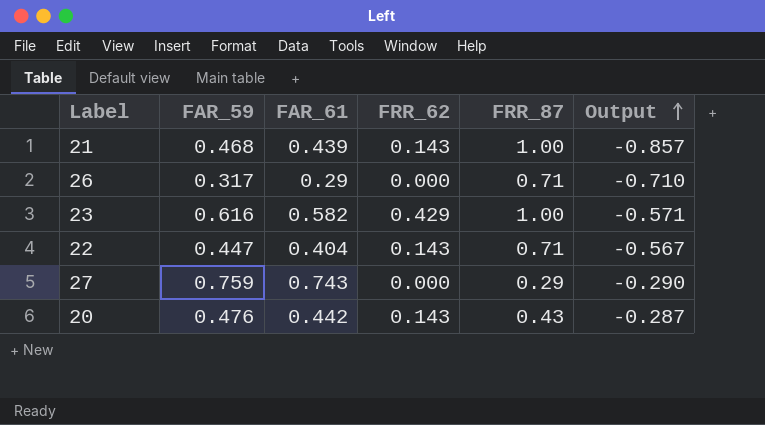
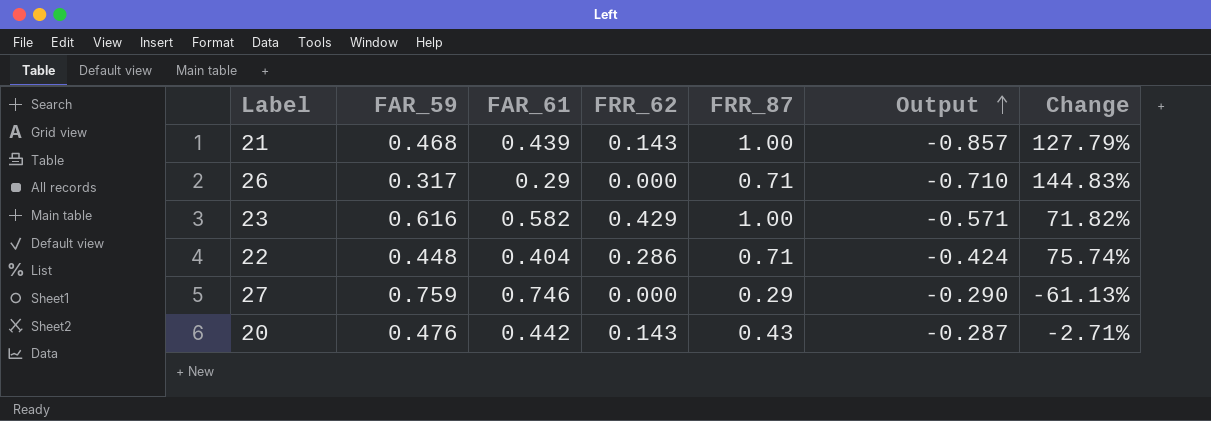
column Change | formula: none -> ([FRR_87] - [FAR_61]) / [FAR_61]
22 | FAR_59: 0.447 -> 0.448
22 | FRR_62: 0.143 -> 0.286
22 | Output: -0.567 -> -0.424
27 | FAR_61: 0.743 -> 0.746

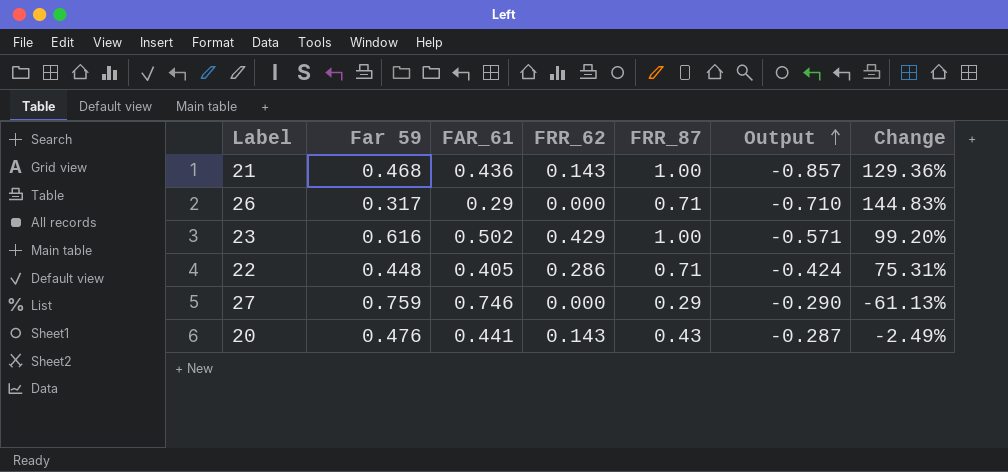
column name: FAR_59 -> Far 59
21 | FAR_61: 0.439 -> 0.436
21 | Change: 127.79% -> 129.36%
23 | FAR_61: 0.582 -> 0.502
23 | Change: 71.82% -> 99.20%
22 | FAR_61: 0.404 -> 0.405
22 | Change: 75.74% -> 75.31%
20 | FAR_61: 0.442 -> 0.441
20 | Change: -2.71% -> -2.49%

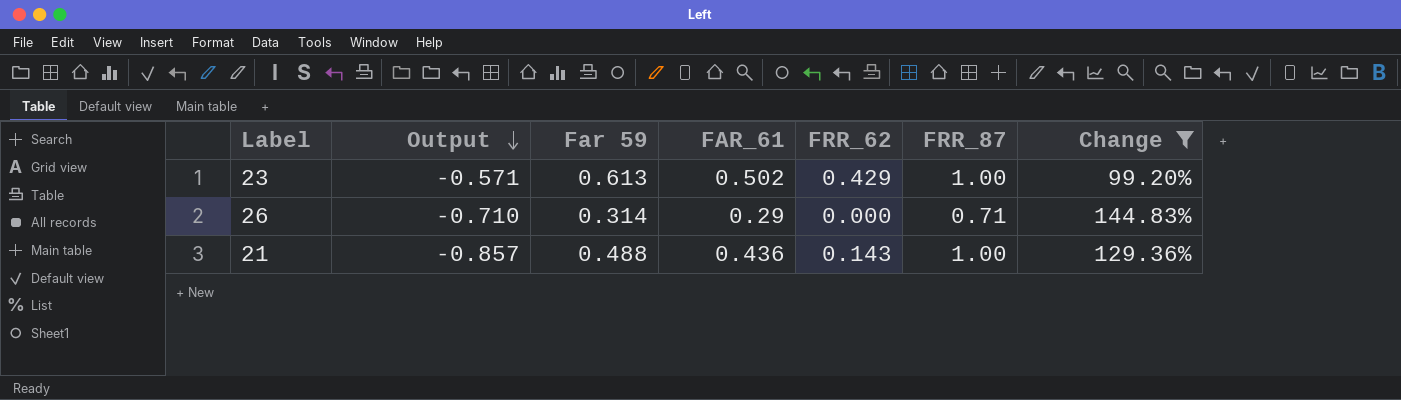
filter: none -> Change >= 99.20%
row order: Output ascending -> Output descending
column Output | position: 6 -> 2
23 | Far 59: 0.616 -> 0.613
26 | Far 59: 0.317 -> 0.314
21 | Far 59: 0.468 -> 0.488

